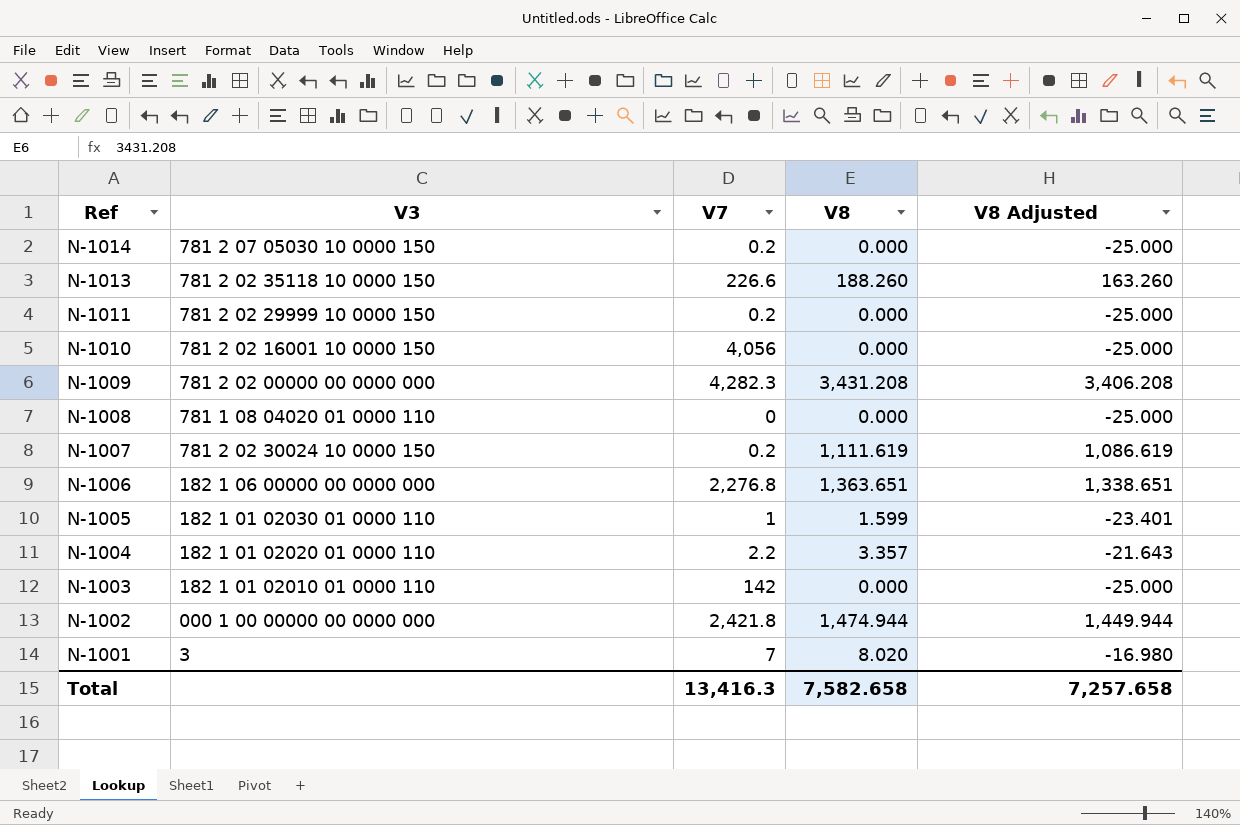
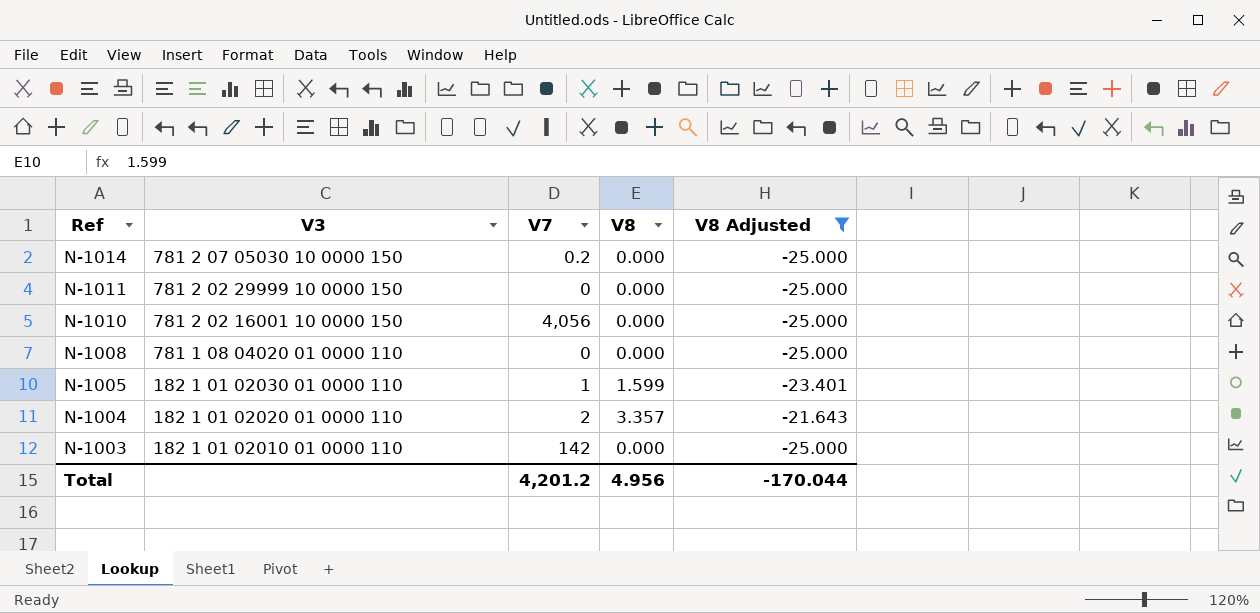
filter: none -> V8 Adjusted <= -21.643
N-1011 | V7: 0.2 -> 0
N-1004 | V7: 2.2 -> 2
Total | V7: 13,416.3 -> 4,201.2
Total | V8: 7,582.658 -> 4.956
Total | V8 Adjusted: 7,257.658 -> -170.044

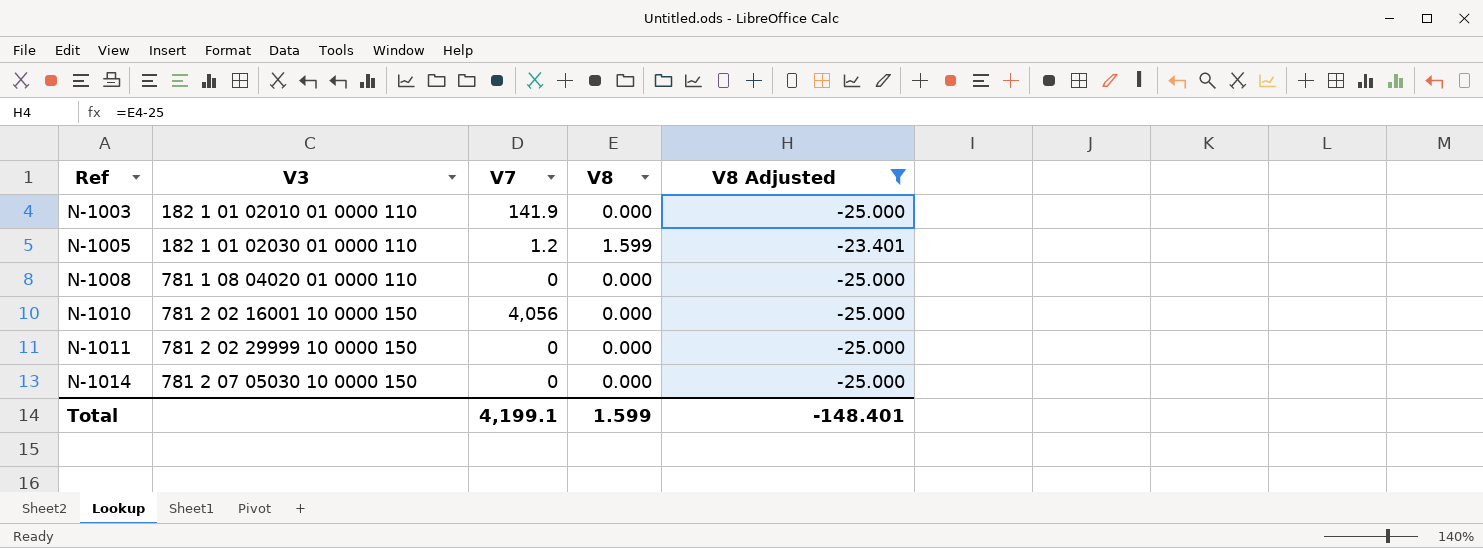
row order: Ref descending -> Ref ascending
row N-1004: 182 1 01 02020 01 0000 110 | 2 | 3.357 | -21.643 -> none
N-1003 | V7: 142 -> 141.9
N-1005 | V7: 1 -> 1.2
N-1014 | V7: 0.2 -> 0
Total | V7: 4,201.2 -> 4,199.1
Total | V8: 4.956 -> 1.599
Total | V8 Adjusted: -170.044 -> -148.401

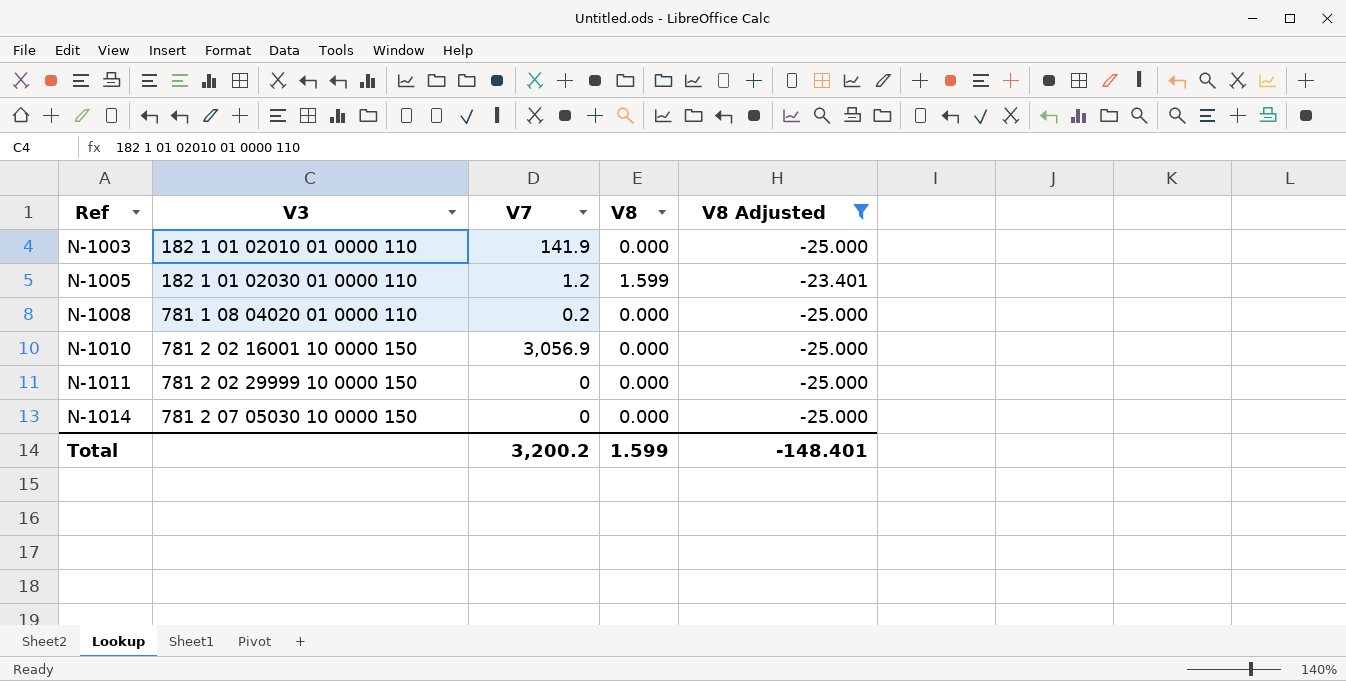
N-1008 | V7: 0 -> 0.2
N-1010 | V7: 4,056 -> 3,056.9
Total | V7: 4,199.1 -> 3,200.2

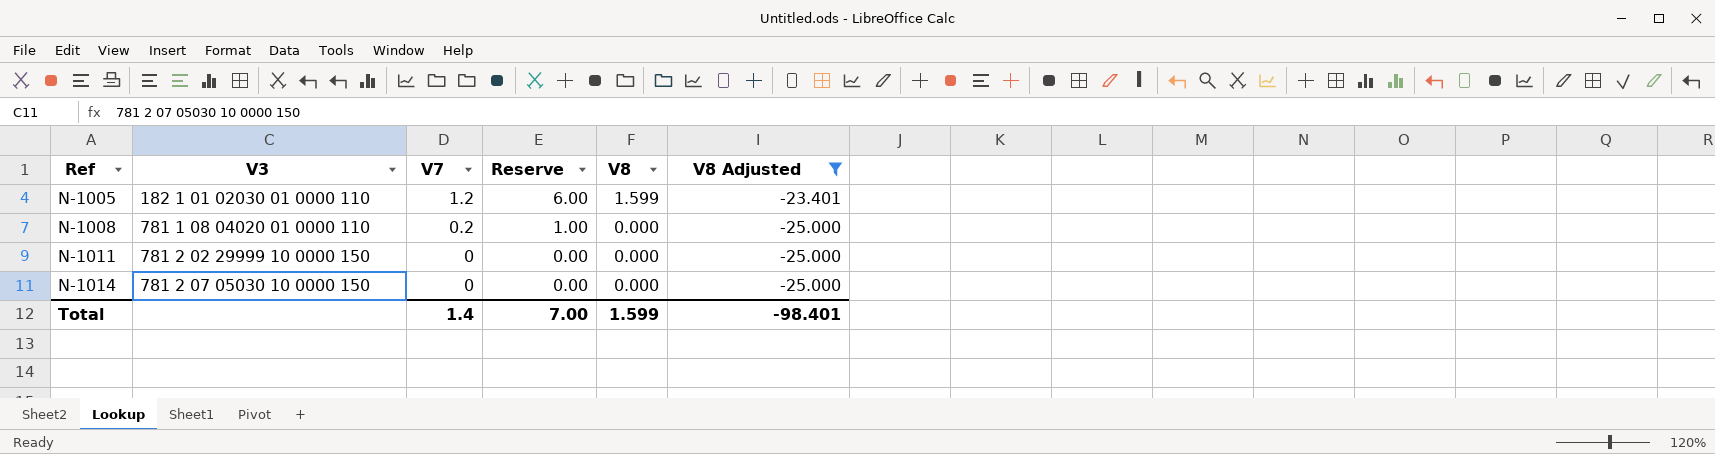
column Reserve | formula: none -> [V7] * 5
row N-1003: 182 1 01 02010 01 0000 110 | 141.9 | 0.000 | -25.000 -> none
row N-1010: 781 2 02 16001 10 0000 150 | 3,056.9 | 0.000 | -25.000 -> none
Total | V7: 3,200.2 -> 1.4
Total | V8 Adjusted: -148.401 -> -98.401

